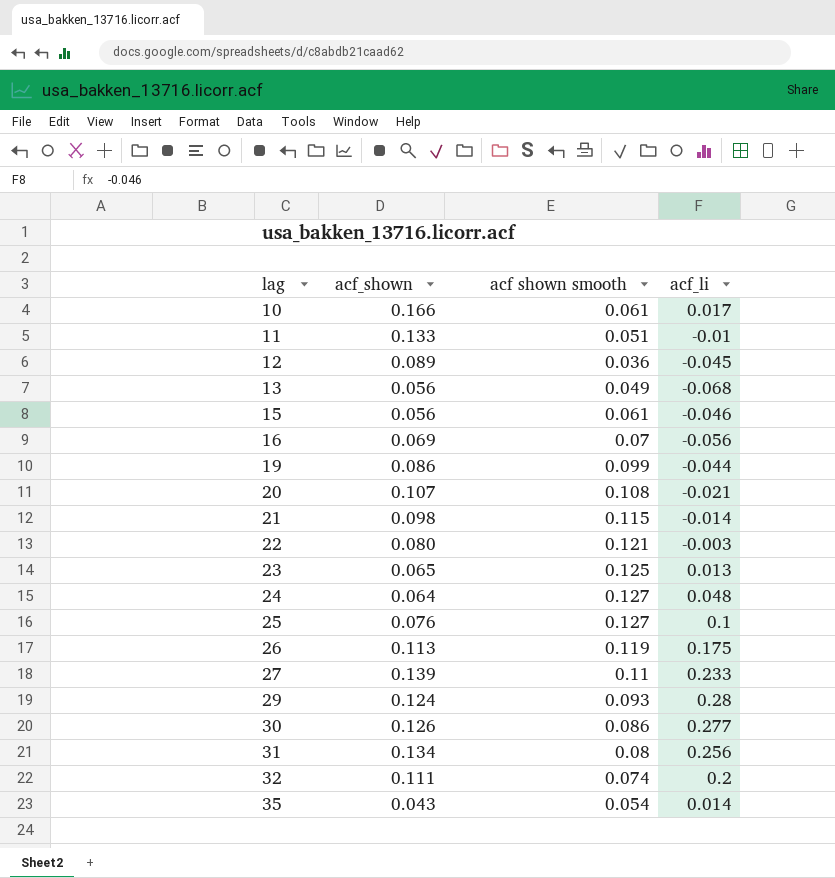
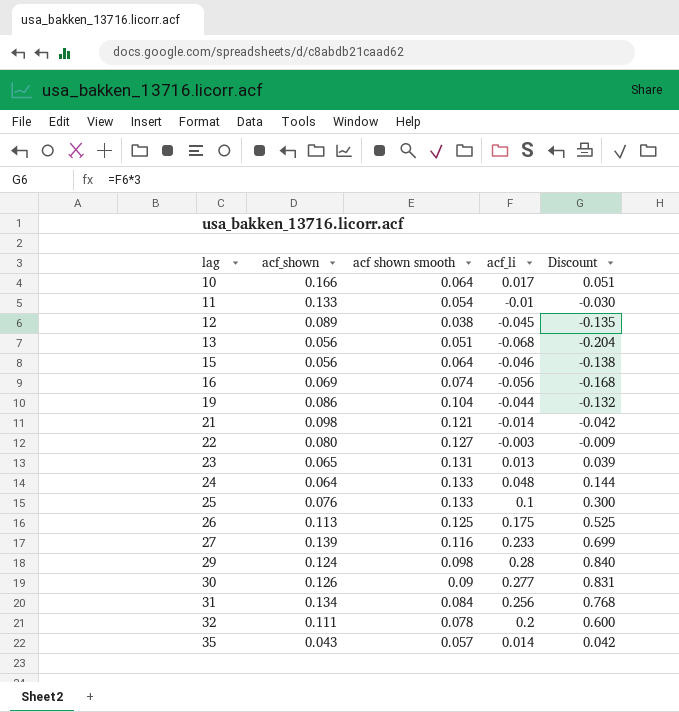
column Discount | formula: none -> [acf_li] * 3
row 20: 0.107 | 0.108 | -0.021 -> none
10 | acf shown smooth: 0.061 -> 0.064
11 | acf shown smooth: 0.051 -> 0.054
12 | acf shown smooth: 0.036 -> 0.038
13 | acf shown smooth: 0.049 -> 0.051
15 | acf shown smooth: 0.061 -> 0.064
16 | acf shown smooth: 0.07 -> 0.074
19 | acf shown smooth: 0.099 -> 0.104
21 | acf shown smooth: 0.115 -> 0.121
22 | acf shown smooth: 0.121 -> 0.127
23 | acf shown smooth: 0.125 -> 0.131
24 | acf shown smooth: 0.127 -> 0.133
25 | acf shown smooth: 0.127 -> 0.133
26 | acf shown smooth: 0.119 -> 0.125
27 | acf shown smooth: 0.11 -> 0.116
29 | acf shown smooth: 0.093 -> 0.098
30 | acf shown smooth: 0.086 -> 0.09
31 | acf shown smooth: 0.08 -> 0.084
32 | acf shown smooth: 0.074 -> 0.078
35 | acf shown smooth: 0.054 -> 0.057

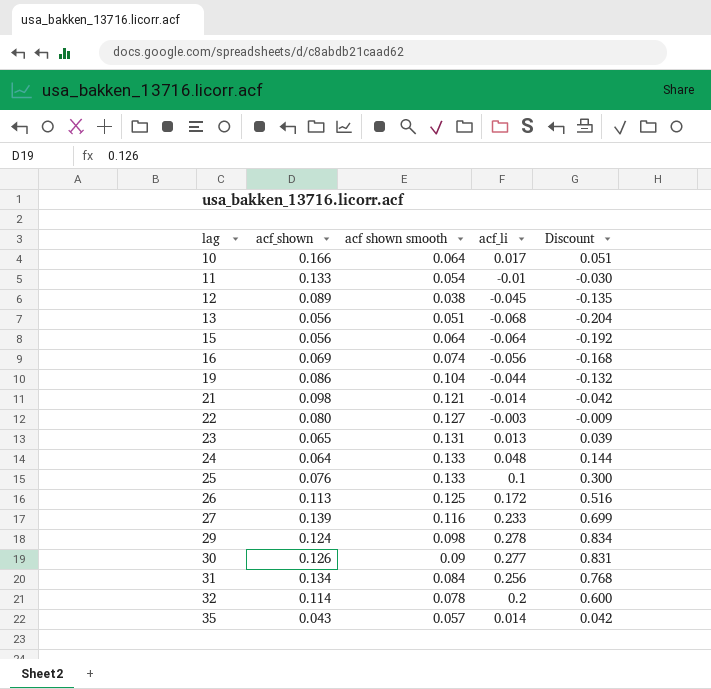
15 | acf_li: -0.046 -> -0.064
15 | Discount: -0.138 -> -0.192
26 | acf_li: 0.175 -> 0.172
26 | Discount: 0.525 -> 0.516
29 | acf_li: 0.28 -> 0.278
29 | Discount: 0.840 -> 0.834
32 | acf_shown: 0.111 -> 0.114

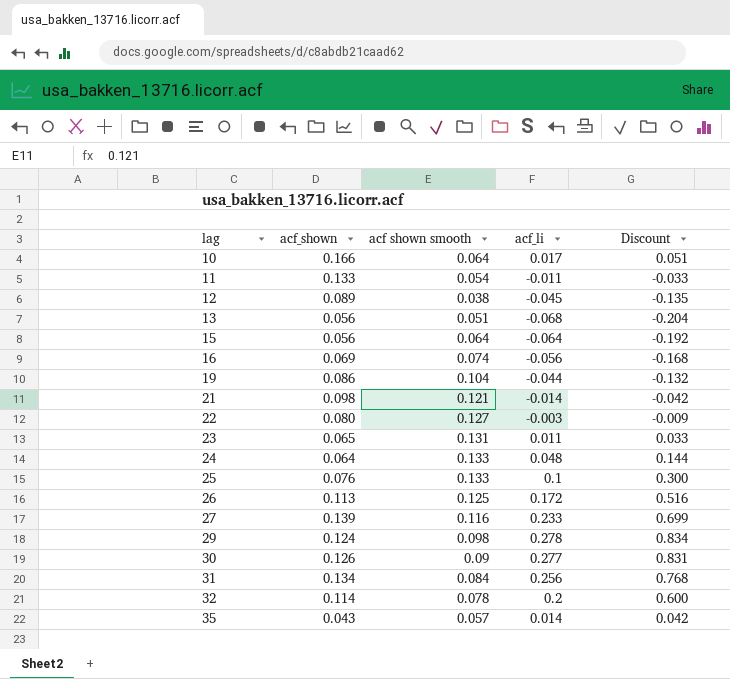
11 | acf_li: -0.01 -> -0.011
11 | Discount: -0.030 -> -0.033
23 | acf_li: 0.013 -> 0.011
23 | Discount: 0.039 -> 0.033

